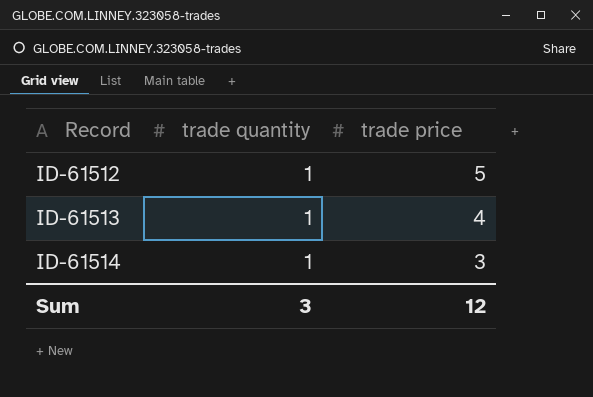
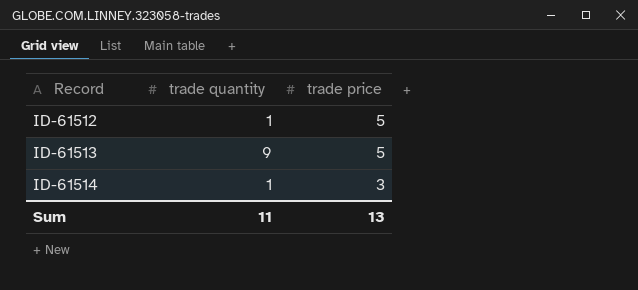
ID-61513 | trade quantity: 1 -> 9
ID-61513 | trade price: 4 -> 5
Sum | trade quantity: 3 -> 11
Sum | trade price: 12 -> 13

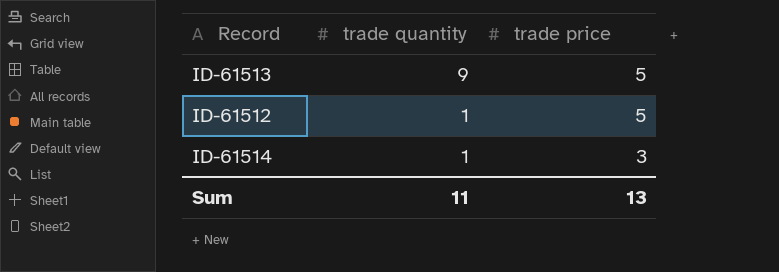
row order: Record ascending -> trade quantity descending

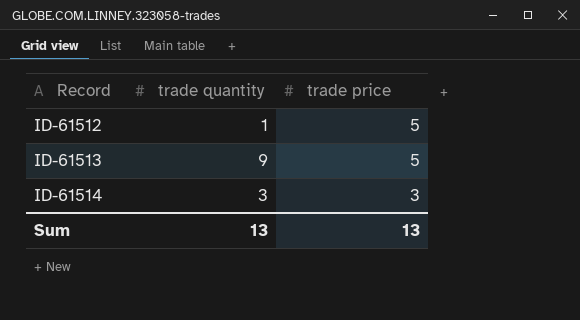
row order: trade quantity descending -> Record ascending
ID-61514 | trade quantity: 1 -> 3
Sum | trade quantity: 11 -> 13

